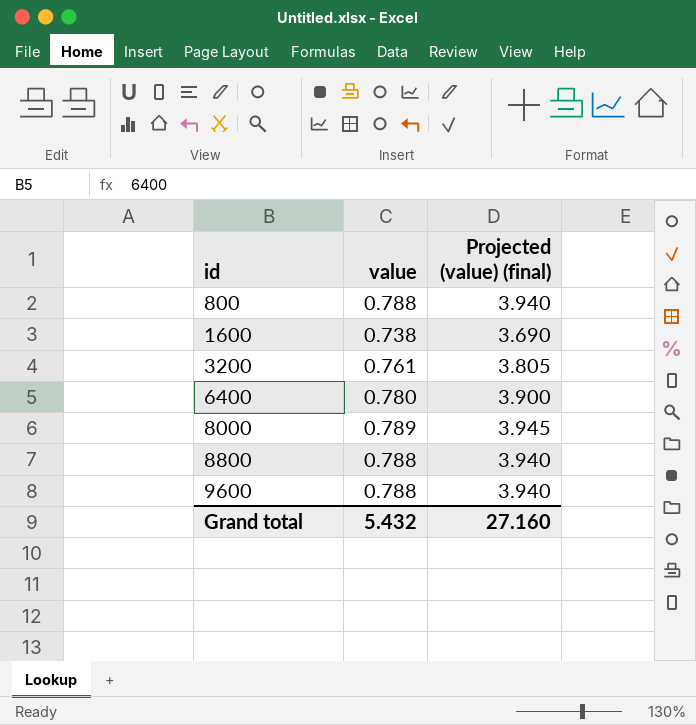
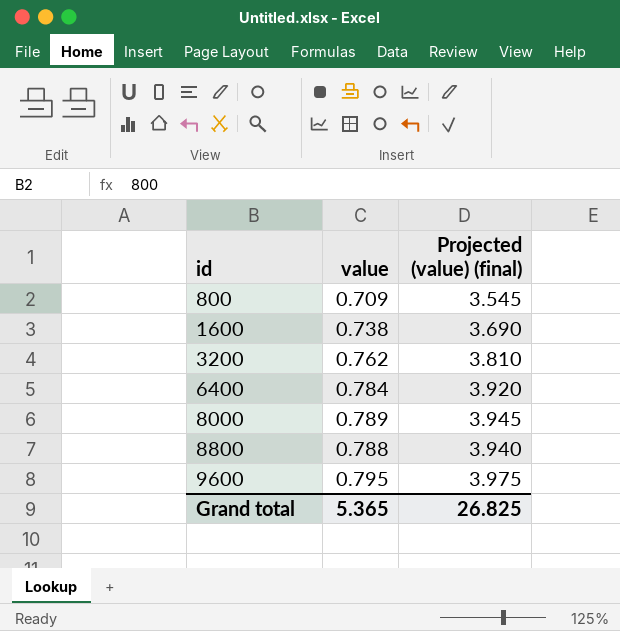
800 | value: 0.788 -> 0.709
800 | Projected (value) (final): 3.940 -> 3.545
3200 | value: 0.761 -> 0.762
3200 | Projected (value) (final): 3.805 -> 3.810
6400 | value: 0.780 -> 0.784
6400 | Projected (value) (final): 3.900 -> 3.920
9600 | value: 0.788 -> 0.795
9600 | Projected (value) (final): 3.940 -> 3.975
Grand total | value: 5.432 -> 5.365
Grand total | Projected (value) (final): 27.160 -> 26.825

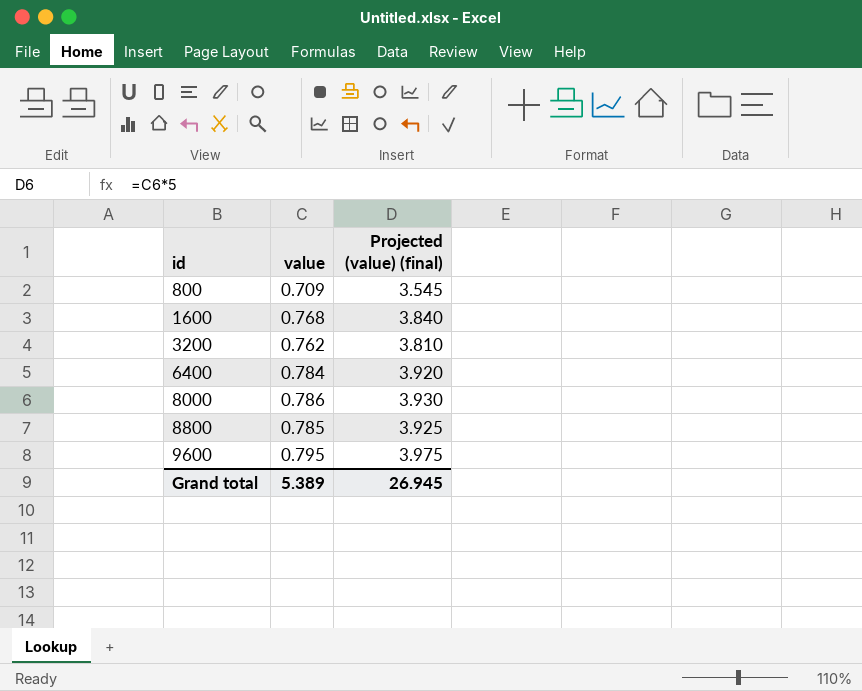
1600 | value: 0.738 -> 0.768
1600 | Projected (value) (final): 3.690 -> 3.840
8000 | value: 0.789 -> 0.786
8000 | Projected (value) (final): 3.945 -> 3.930
8800 | value: 0.788 -> 0.785
8800 | Projected (value) (final): 3.940 -> 3.925
Grand total | value: 5.365 -> 5.389
Grand total | Projected (value) (final): 26.825 -> 26.945

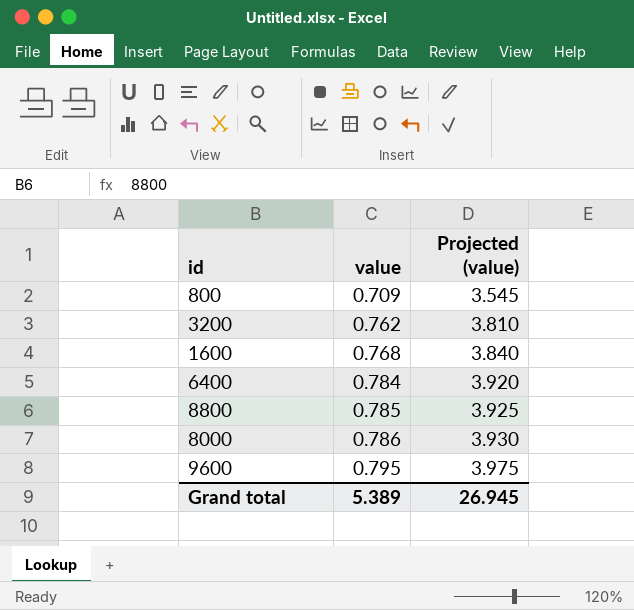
row order: id ascending -> value ascending
column name: Projected (value) (final) -> Projected (value)

